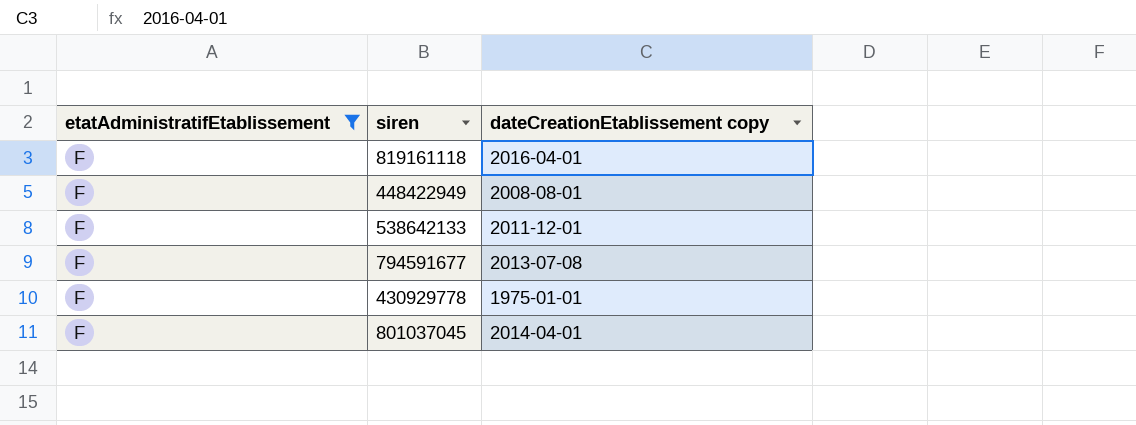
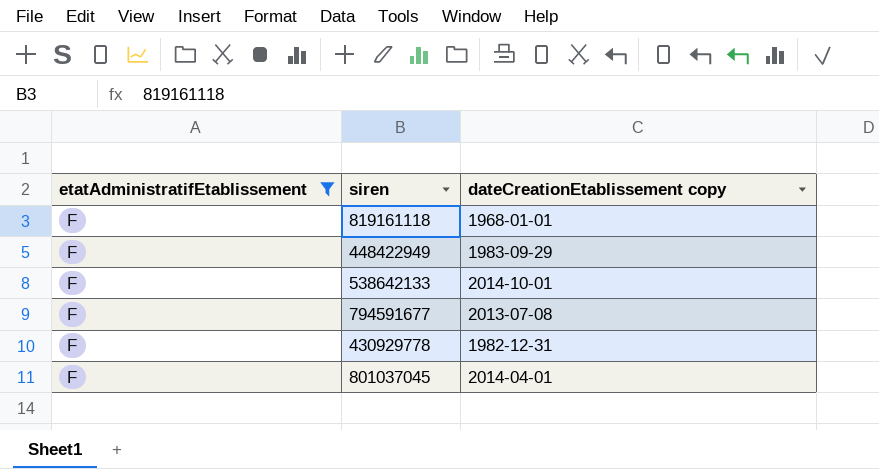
819161118 | dateCreationEtablissement copy: 2016-04-01 -> 1968-01-01
448422949 | dateCreationEtablissement copy: 2008-08-01 -> 1983-09-29
538642133 | dateCreationEtablissement copy: 2011-12-01 -> 2014-10-01
430929778 | dateCreationEtablissement copy: 1975-01-01 -> 1982-12-31

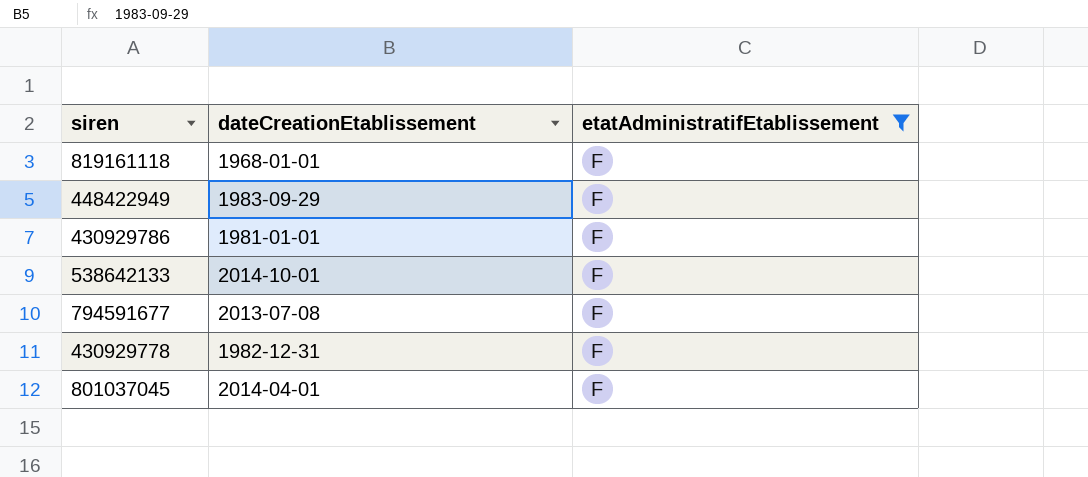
column name: dateCreationEtablissement copy -> dateCreationEtablissement
column etatAdministratifEtablissement | position: 1 -> 3
row 430929786: none -> 1981-01-01 | F

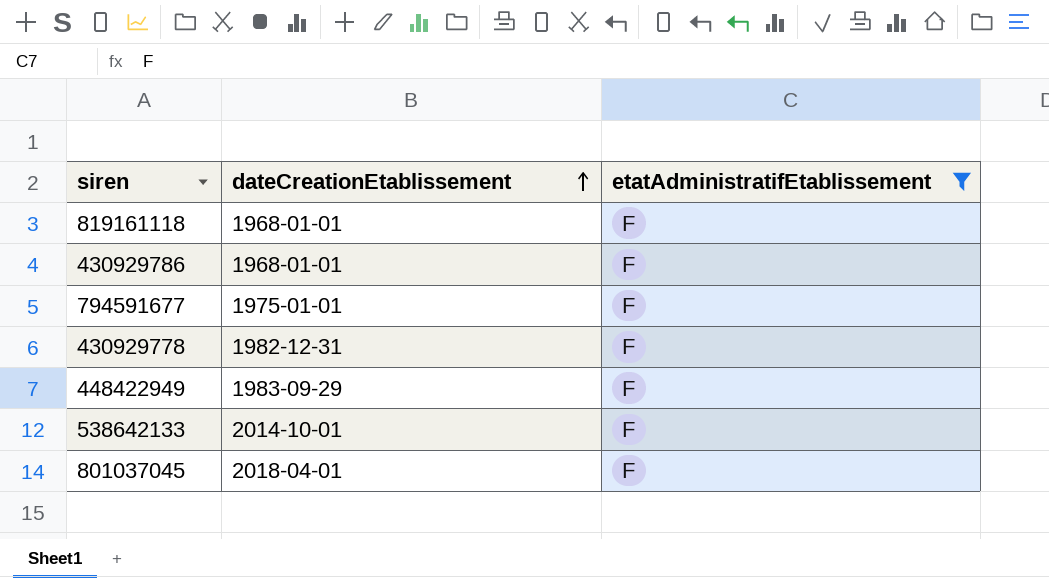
row order: none -> dateCreationEtablissement ascending
430929786 | dateCreationEtablissement: 1981-01-01 -> 1968-01-01
794591677 | dateCreationEtablissement: 2013-07-08 -> 1975-01-01
801037045 | dateCreationEtablissement: 2014-04-01 -> 2018-04-01

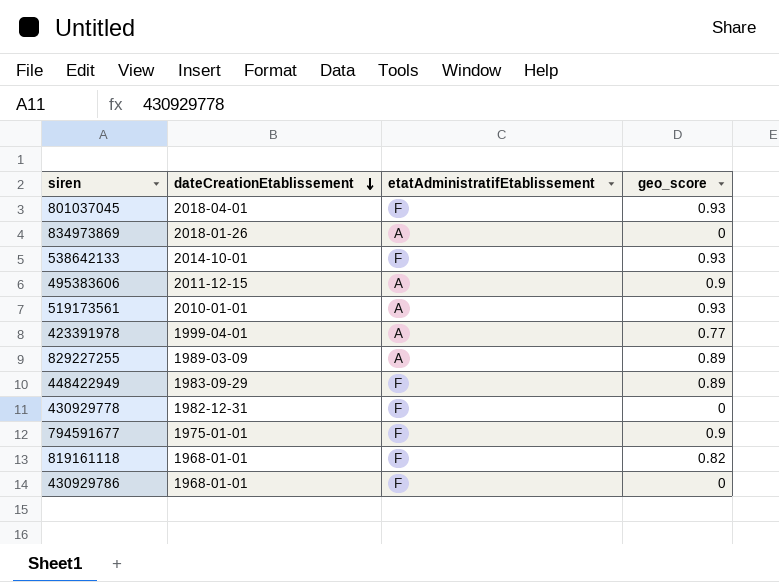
filter: etatAdministratifEtablissement = F -> none
row order: dateCreationEtablissement ascending -> dateCreationEtablissement descending
column geo_score | position: none -> 4

